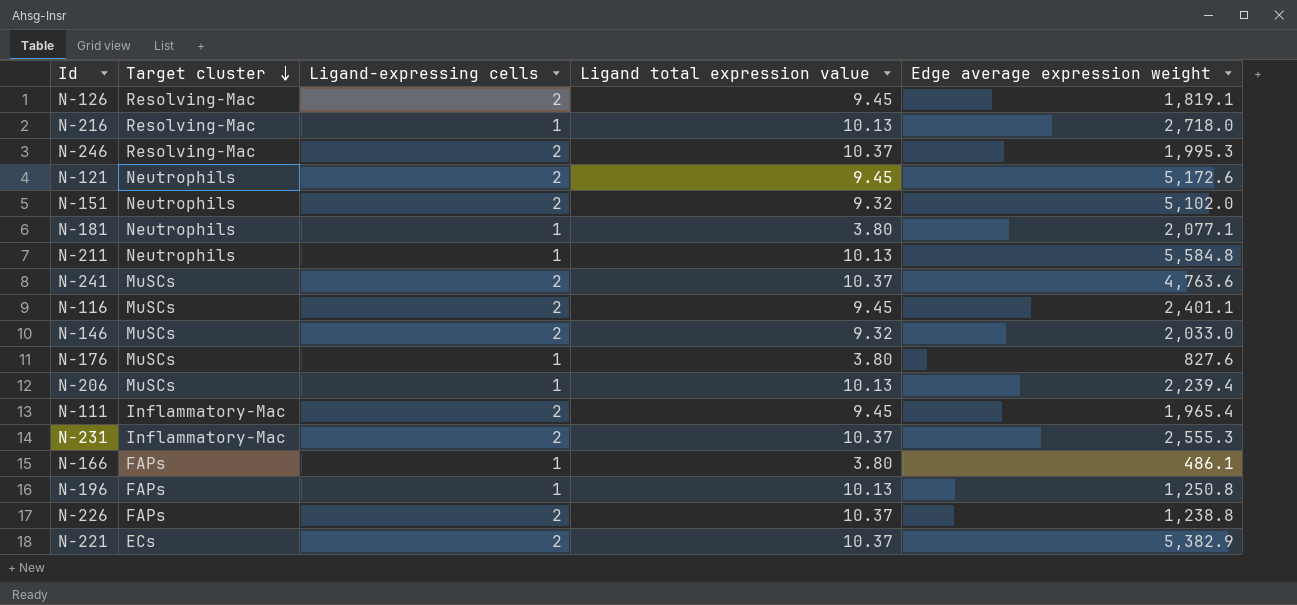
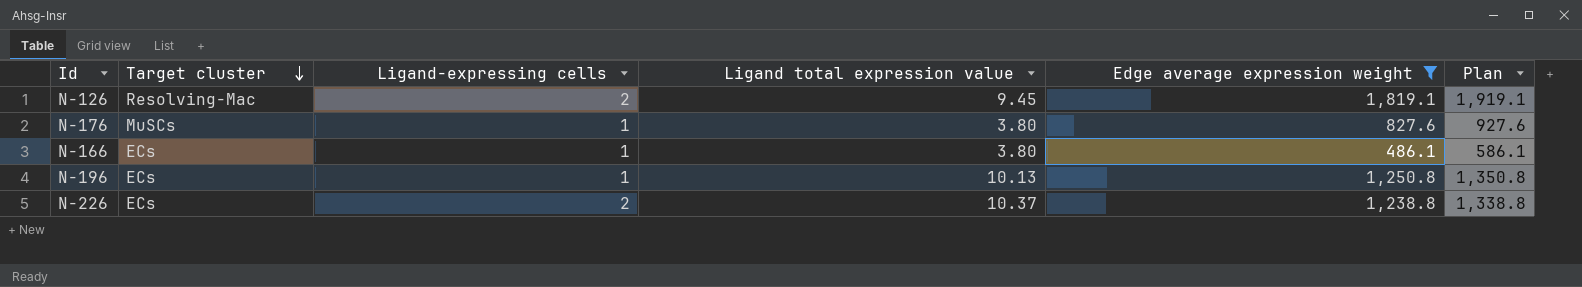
filter: none -> Edge average expression weight <= 1,819.1
column Plan | formula: none -> [Edge average expression weight] + 100
N-166 | Target cluster: FAPs -> ECs
N-196 | Target cluster: FAPs -> ECs
N-226 | Target cluster: FAPs -> ECs

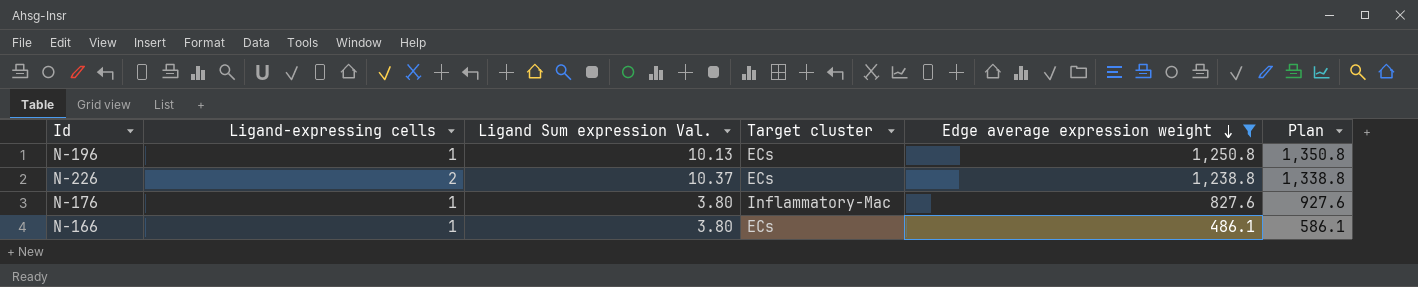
row order: Target cluster descending -> Edge average expression weight descending
column name: Ligand total expression value -> Ligand Sum expression Val.
column Target cluster | position: 2 -> 4
row N-126: Resolving-Mac | 2 | 9.45 | 1,819.1 | 1,919.1 -> none
N-176 | Target cluster: MuSCs -> Inflammatory-Mac

